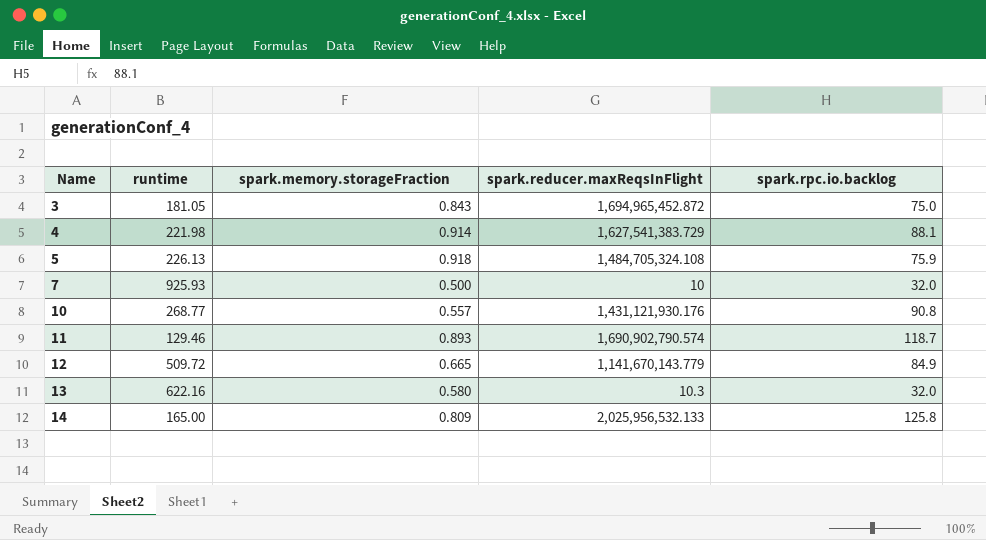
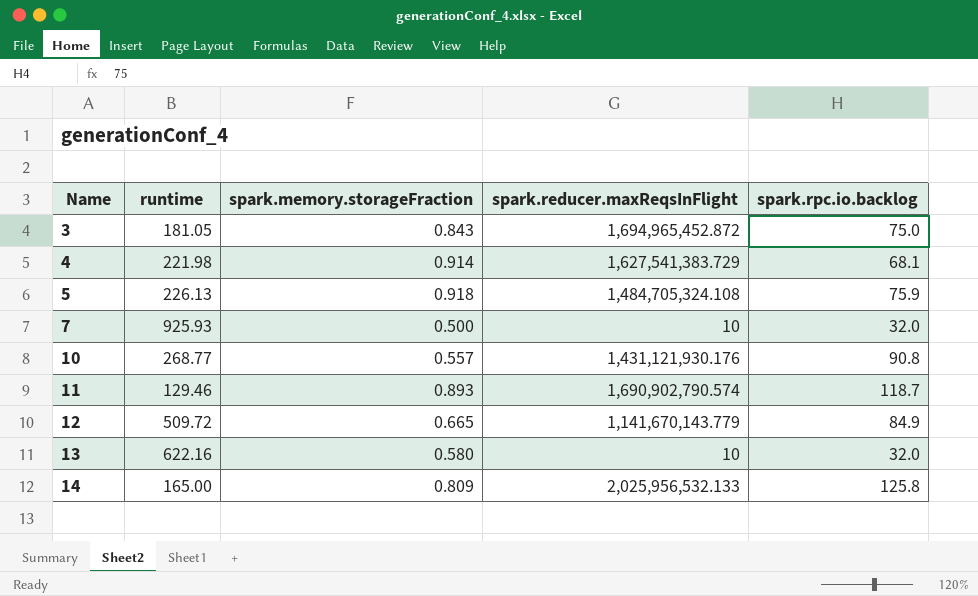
4 | spark.rpc.io.backlog: 88.1 -> 68.1
13 | spark.reducer.maxReqsInFlight: 10.3 -> 10

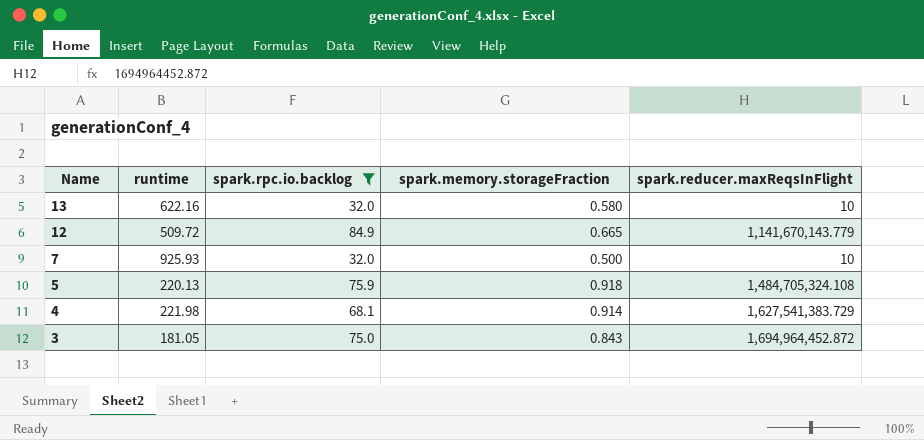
filter: none -> spark.rpc.io.backlog <= 84.9
row order: Name ascending -> Name descending
column spark.rpc.io.backlog | position: 5 -> 3
5 | runtime: 226.13 -> 220.13
3 | spark.reducer.maxReqsInFlight: 1,694,965,452.872 -> 1,694,964,452.872

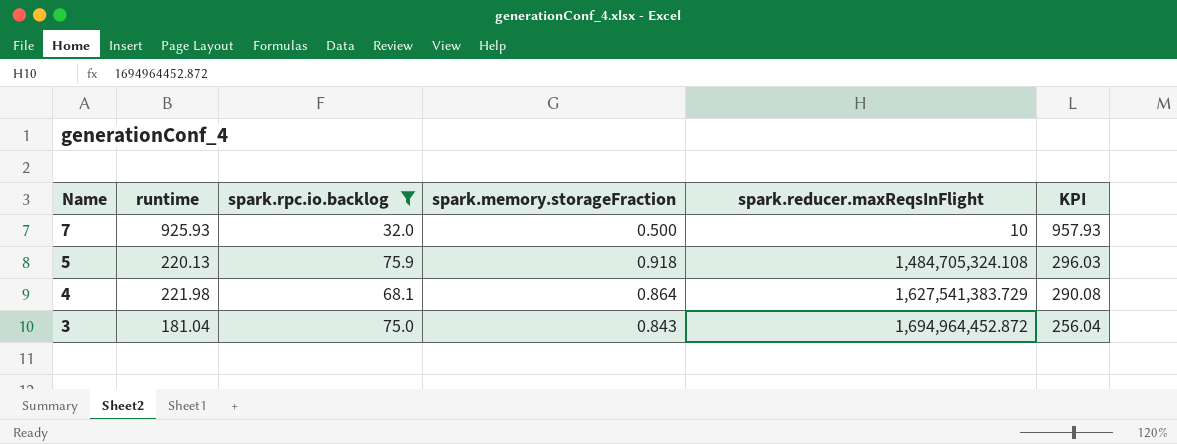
column KPI | formula: none -> [runtime] + [spark.rpc.io.backlog]
row 13: 622.16 | 32.0 | 0.580 | 10 -> none
row 12: 509.72 | 84.9 | 0.665 | 1,141,670,143.779 -> none
4 | spark.memory.storageFraction: 0.914 -> 0.864
3 | runtime: 181.05 -> 181.04

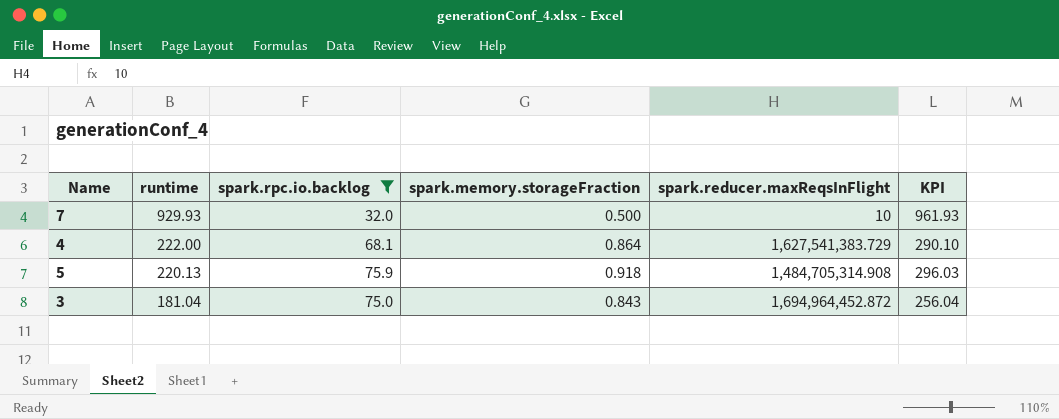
row order: Name descending -> runtime descending
7 | runtime: 925.93 -> 929.93
7 | KPI: 957.93 -> 961.93
4 | runtime: 221.98 -> 222.00
4 | KPI: 290.08 -> 290.10
5 | spark.reducer.maxReqsInFlight: 1,484,705,324.108 -> 1,484,705,314.908

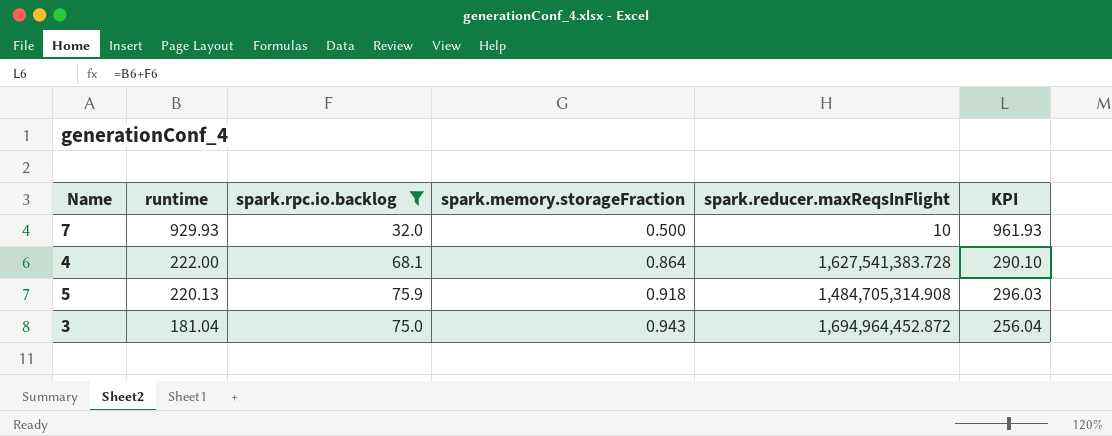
4 | spark.reducer.maxReqsInFlight: 1,627,541,383.729 -> 1,627,541,383.728
3 | spark.memory.storageFraction: 0.843 -> 0.943

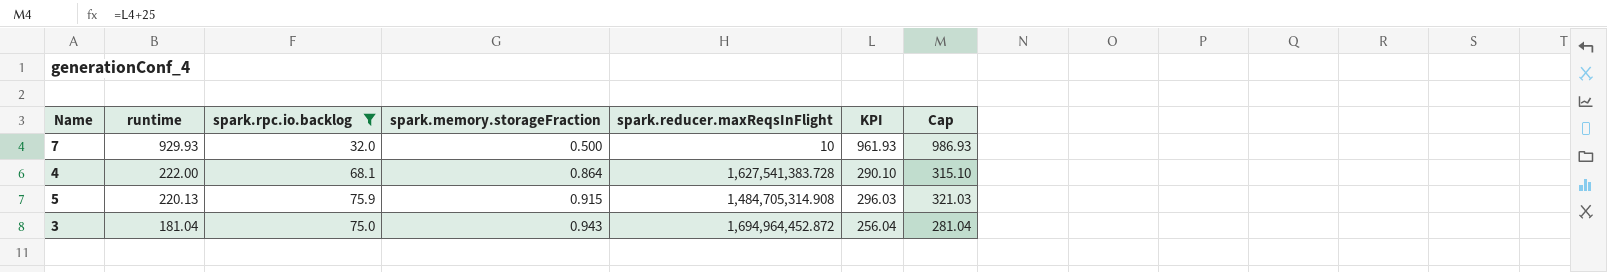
column Cap | formula: none -> [KPI] + 25
5 | spark.memory.storageFraction: 0.918 -> 0.915

